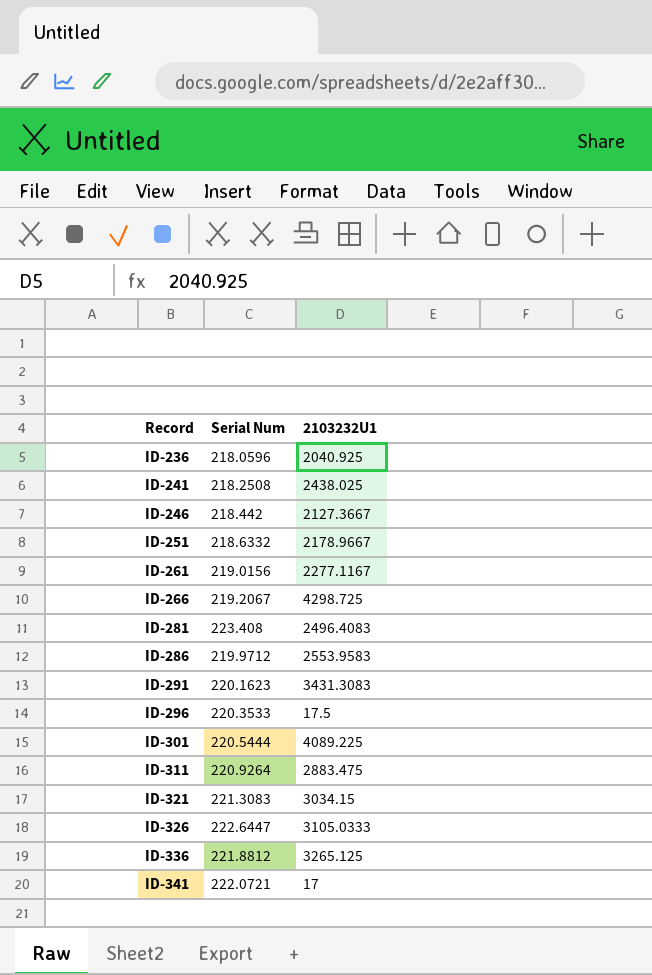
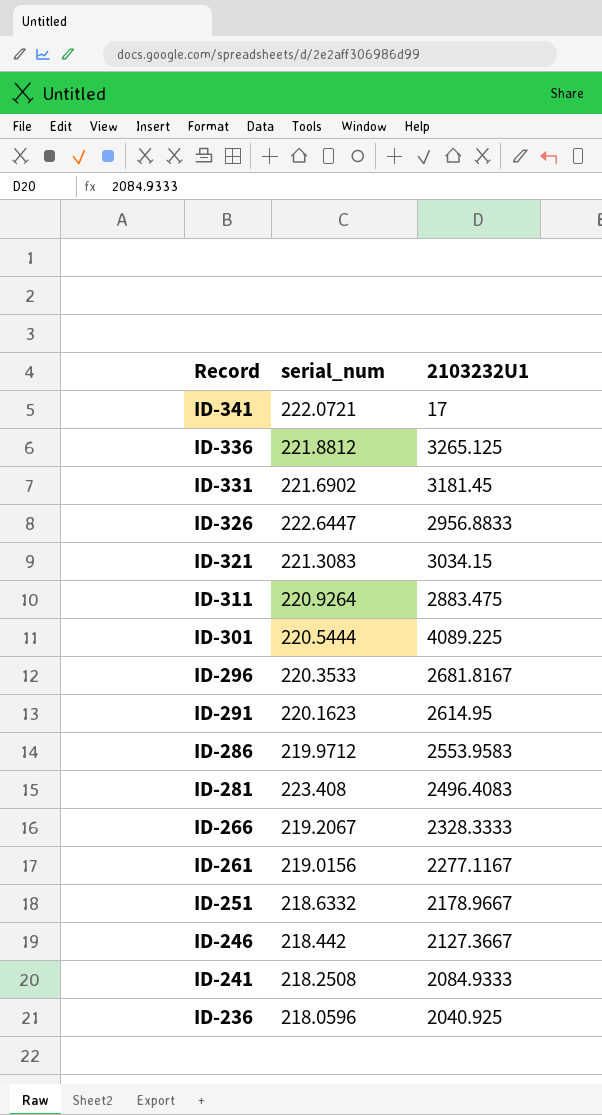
row order: Record ascending -> Record descending
column name: Serial Num -> serial_num
row ID-331: none -> 221.6902 | 3181.45
ID-326 | 2103232U1: 3105.0333 -> 2956.8833
ID-296 | 2103232U1: 17.5 -> 2681.8167
ID-291 | 2103232U1: 3431.3083 -> 2614.95
ID-266 | 2103232U1: 4298.725 -> 2328.3333
ID-241 | 2103232U1: 2438.025 -> 2084.9333

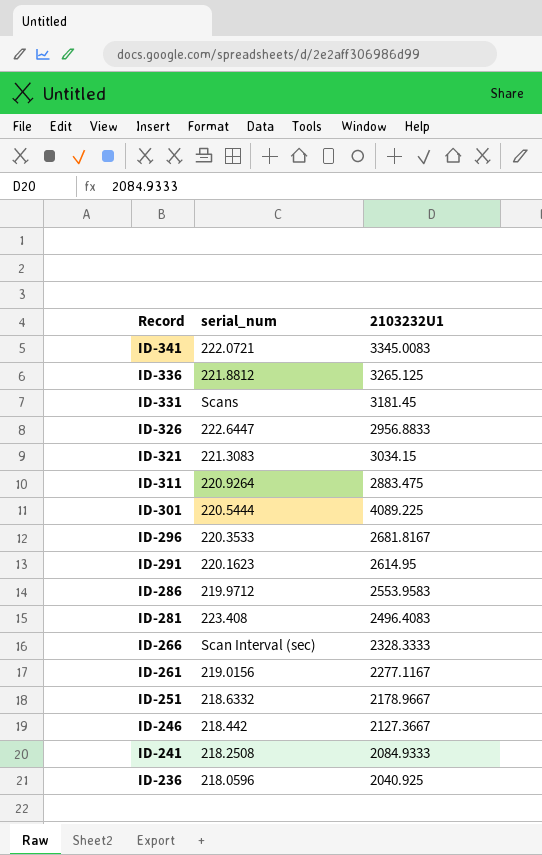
ID-341 | 2103232U1: 17 -> 3345.0083
ID-331 | serial_num: 221.6902 -> Scans
ID-266 | serial_num: 219.2067 -> Scan Interval (sec)

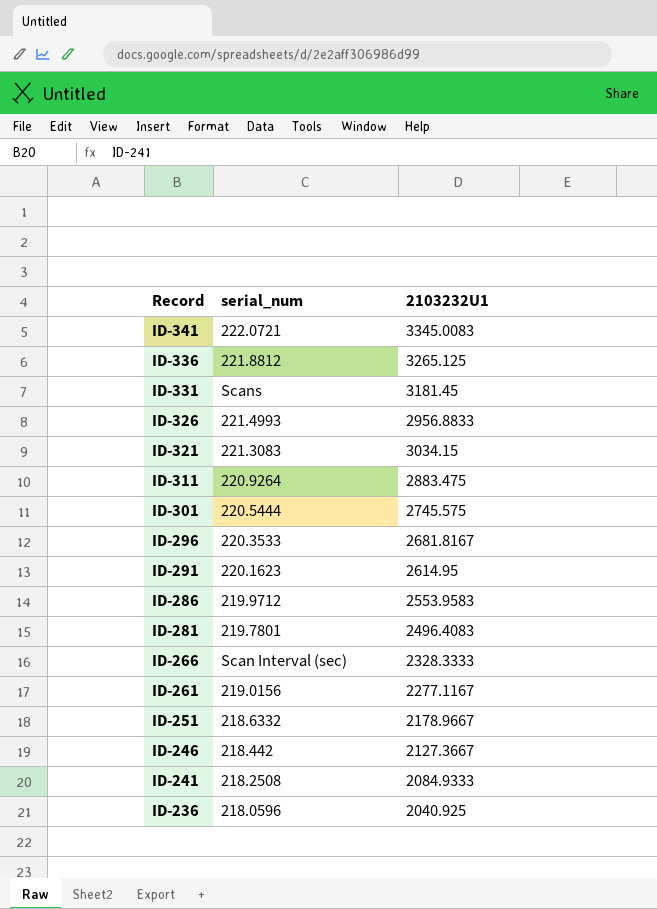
ID-326 | serial_num: 222.6447 -> 221.4993
ID-301 | 2103232U1: 4089.225 -> 2745.575
ID-281 | serial_num: 223.408 -> 219.7801

